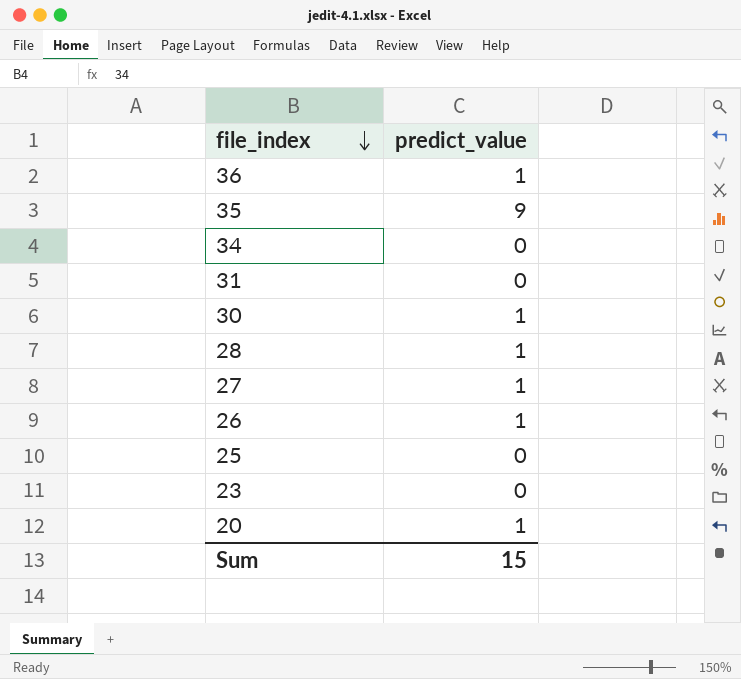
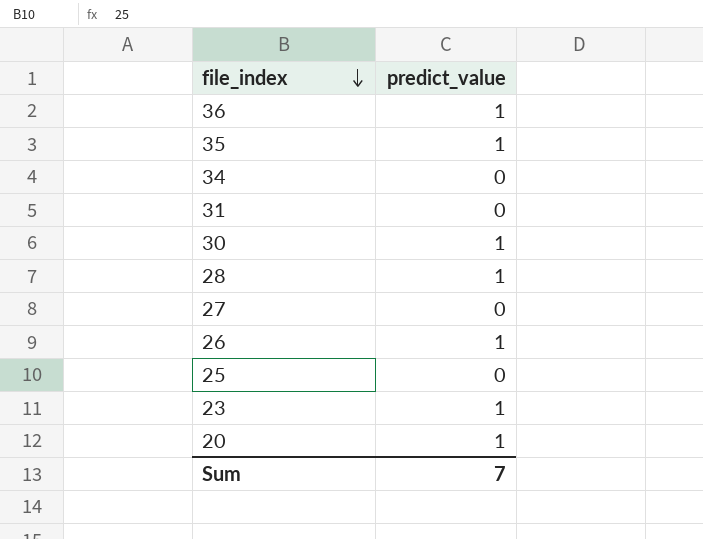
35 | predict_value: 9 -> 1
27 | predict_value: 1 -> 0
23 | predict_value: 0 -> 1
Sum | predict_value: 15 -> 7

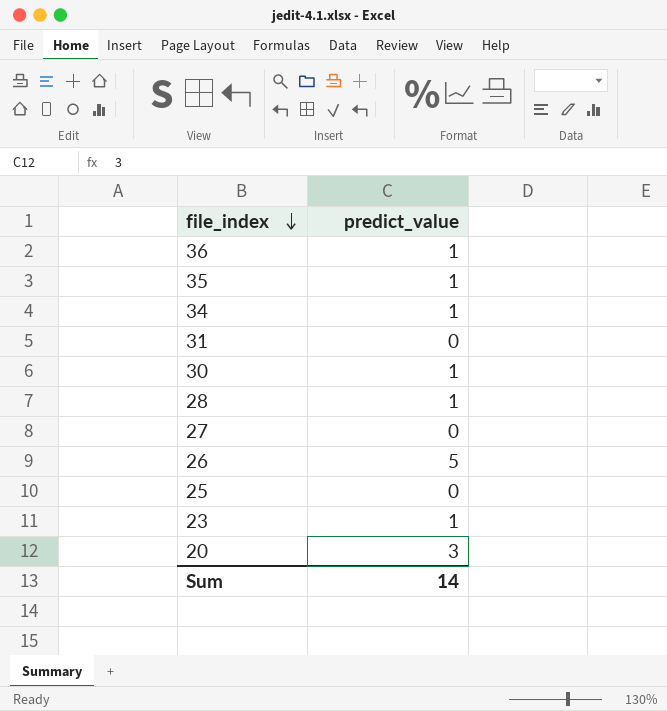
34 | predict_value: 0 -> 1
26 | predict_value: 1 -> 5
20 | predict_value: 1 -> 3
Sum | predict_value: 7 -> 14

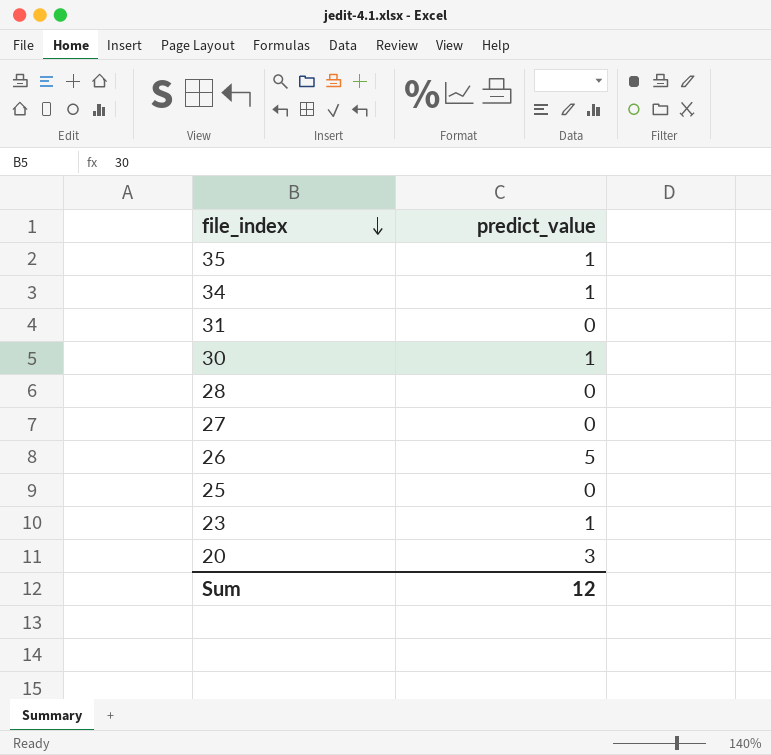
row 36: 1 -> none
28 | predict_value: 1 -> 0
Sum | predict_value: 14 -> 12

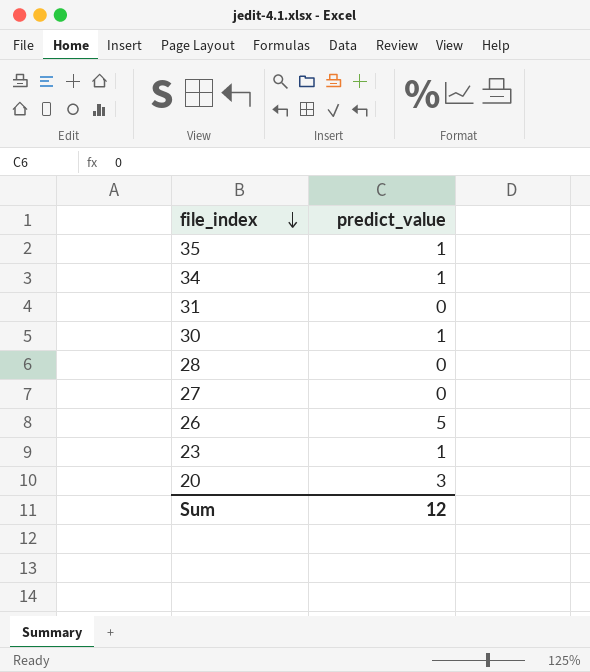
row 25: 0 -> none

